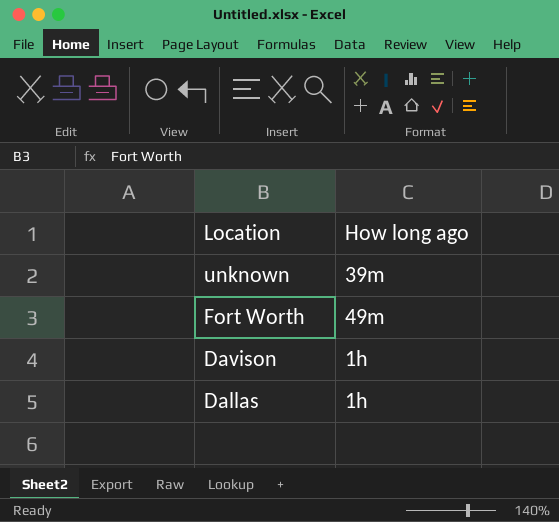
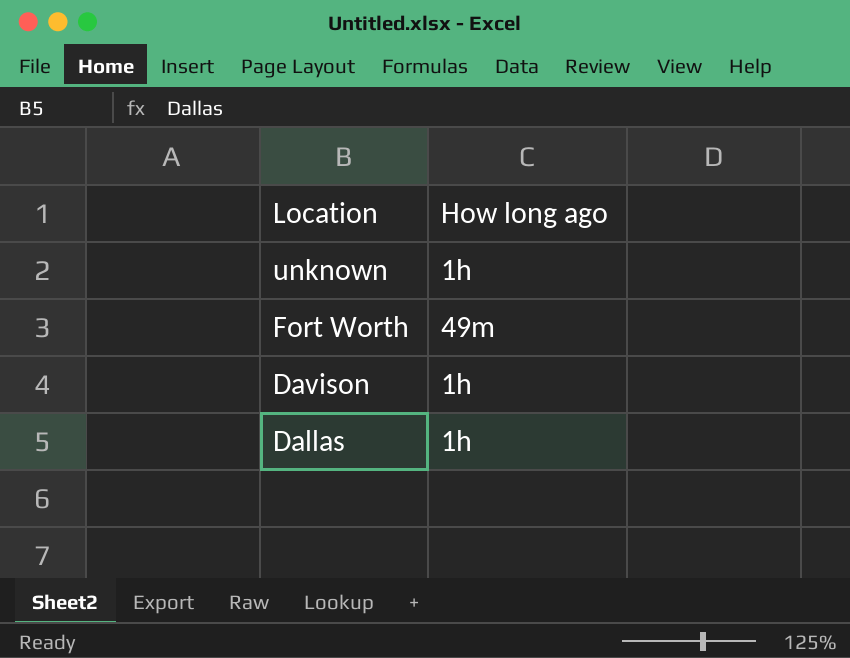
unknown | How long ago: 39m -> 1h

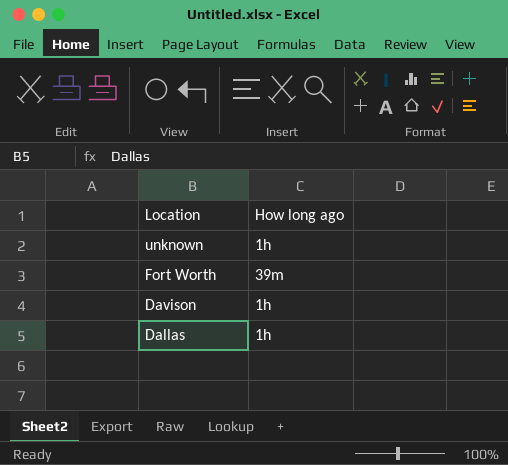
Fort Worth | How long ago: 49m -> 39m

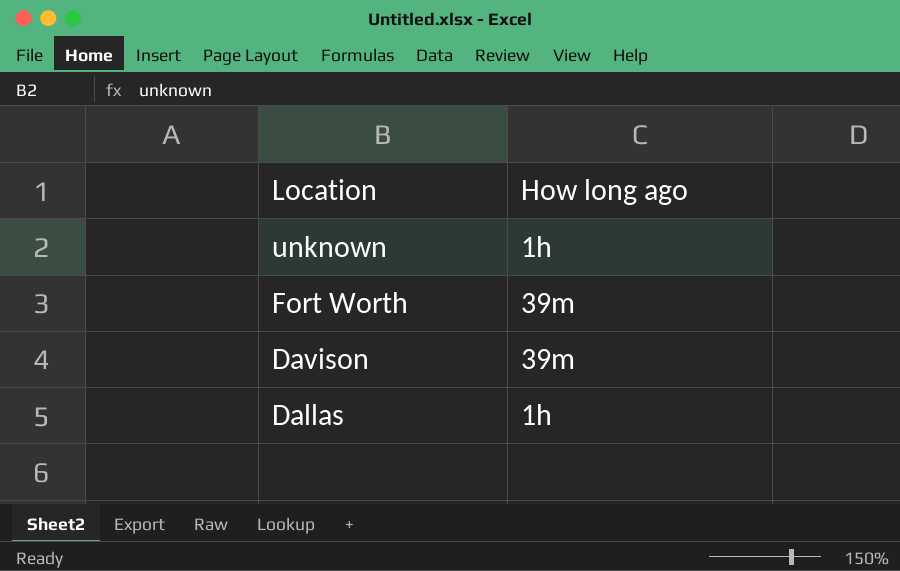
Davison | How long ago: 1h -> 39m

